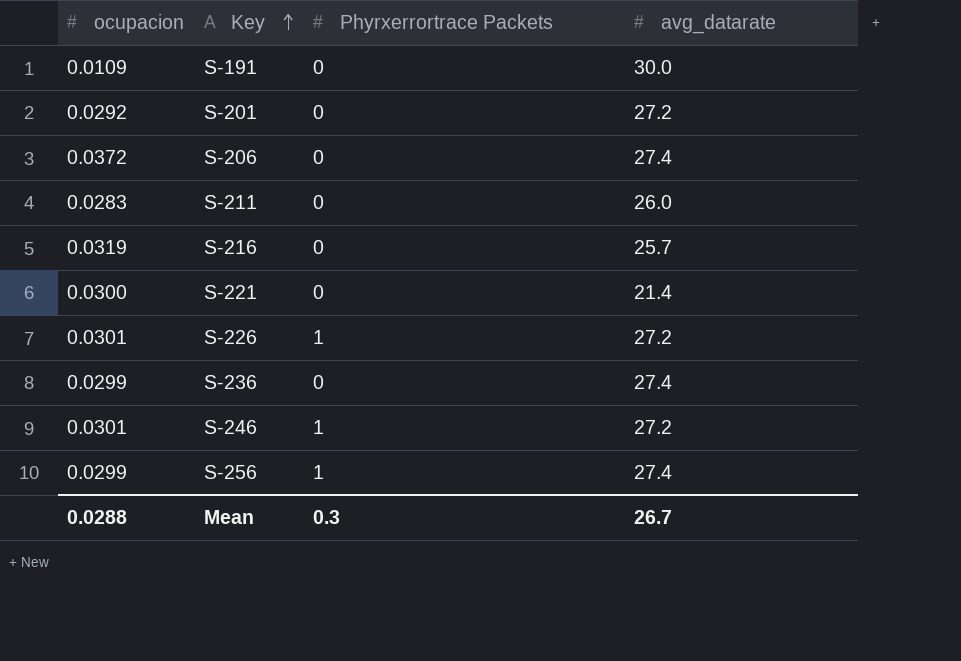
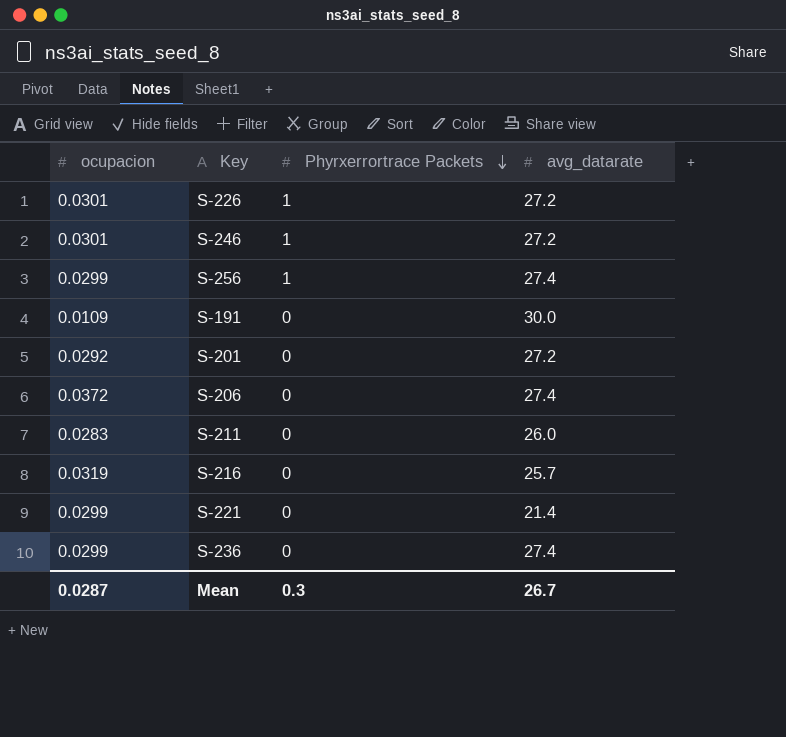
row order: Key ascending -> Phyrxerrortrace Packets descending
S-221 | ocupacion: 0.0300 -> 0.0299
Mean | ocupacion: 0.0288 -> 0.0287

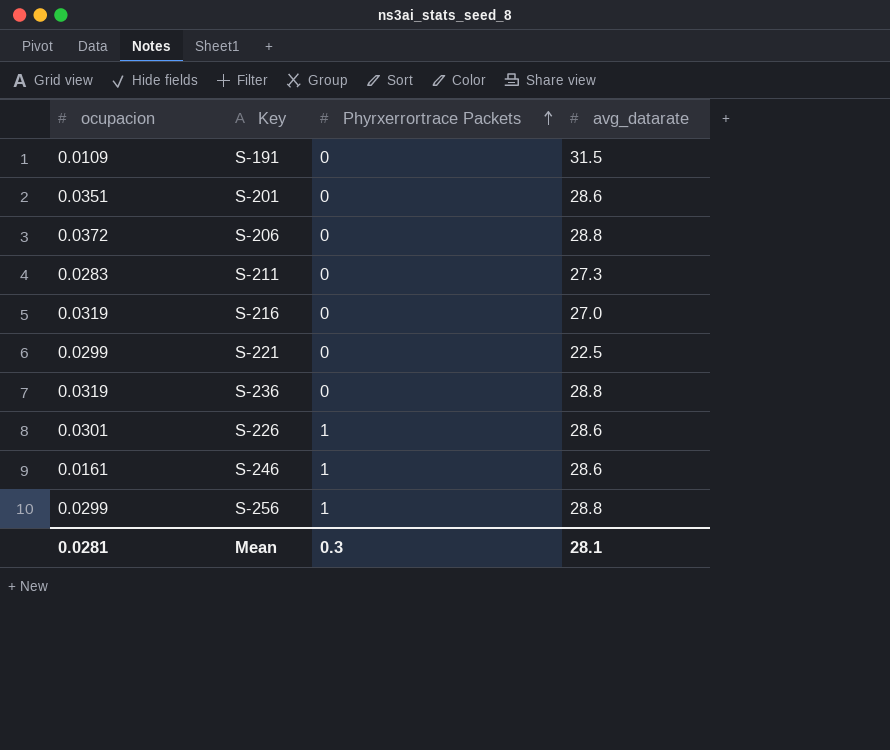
row order: Phyrxerrortrace Packets descending -> Phyrxerrortrace Packets ascending
S-191 | avg_datarate: 30.0 -> 31.5
S-201 | ocupacion: 0.0292 -> 0.0351
S-201 | avg_datarate: 27.2 -> 28.6
S-206 | avg_datarate: 27.4 -> 28.8
S-211 | avg_datarate: 26.0 -> 27.3
S-216 | avg_datarate: 25.7 -> 27.0
S-221 | avg_datarate: 21.4 -> 22.5
S-236 | ocupacion: 0.0299 -> 0.0319
S-236 | avg_datarate: 27.4 -> 28.8
S-226 | avg_datarate: 27.2 -> 28.6
S-246 | ocupacion: 0.0301 -> 0.0161
S-246 | avg_datarate: 27.2 -> 28.6
S-256 | avg_datarate: 27.4 -> 28.8
Mean | ocupacion: 0.0287 -> 0.0281
Mean | avg_datarate: 26.7 -> 28.1

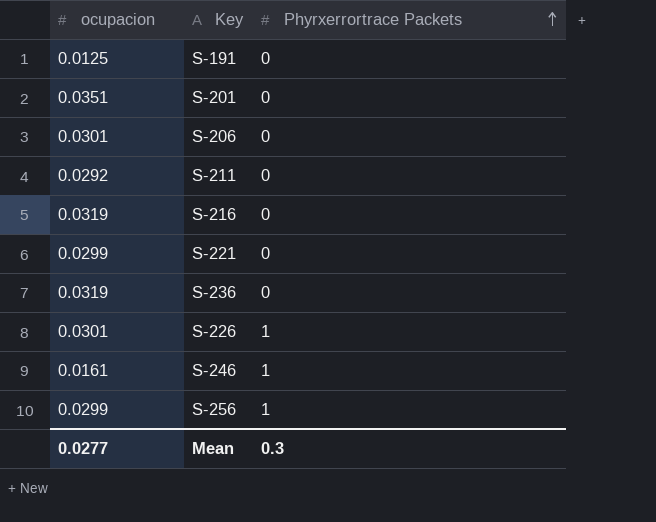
column avg_datarate | position: 4 -> none
S-191 | ocupacion: 0.0109 -> 0.0125
S-206 | ocupacion: 0.0372 -> 0.0301
S-211 | ocupacion: 0.0283 -> 0.0292
Mean | ocupacion: 0.0281 -> 0.0277

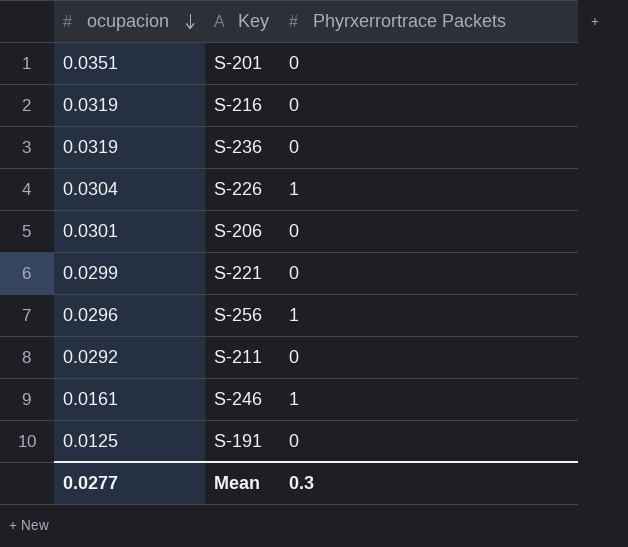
row order: Phyrxerrortrace Packets ascending -> ocupacion descending
S-226 | ocupacion: 0.0301 -> 0.0304
S-256 | ocupacion: 0.0299 -> 0.0296

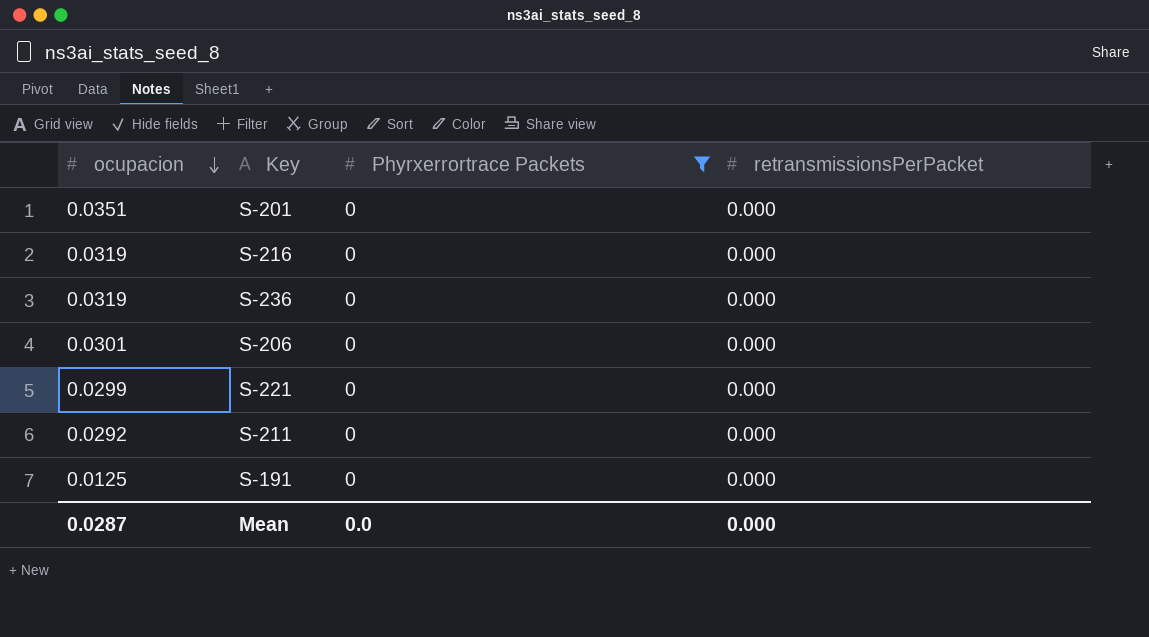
filter: none -> Phyrxerrortrace Packets = 0
column retransmissionsPerPacket | position: none -> 4
Mean | ocupacion: 0.0277 -> 0.0287
Mean | Phyrxerrortrace Packets: 0.3 -> 0.0

